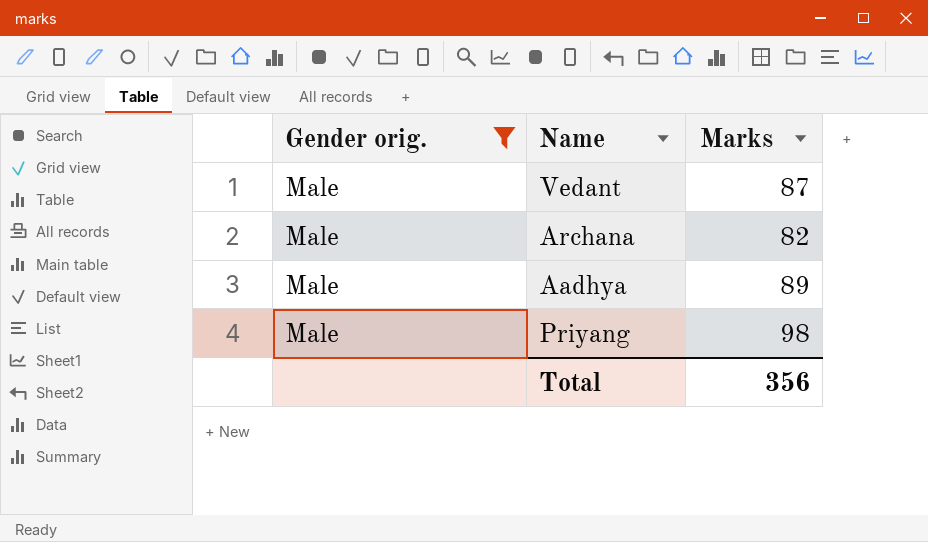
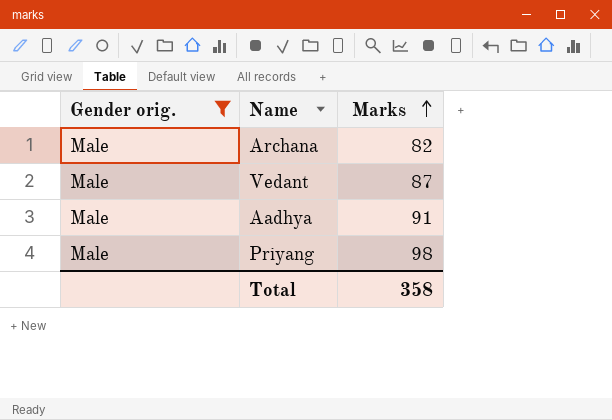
row order: none -> Marks ascending
Aadhya | Marks: 89 -> 91
Total | Marks: 356 -> 358

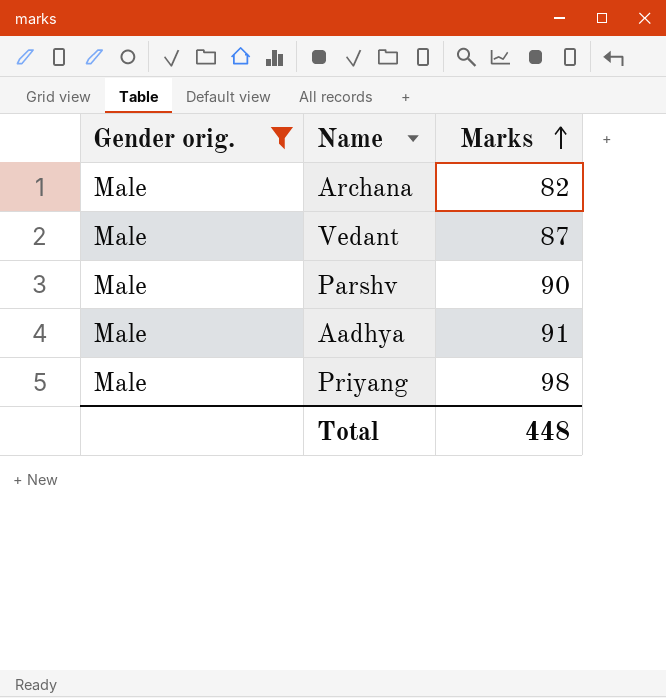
row Parshv: none -> Male | 90
Total | Marks: 358 -> 448

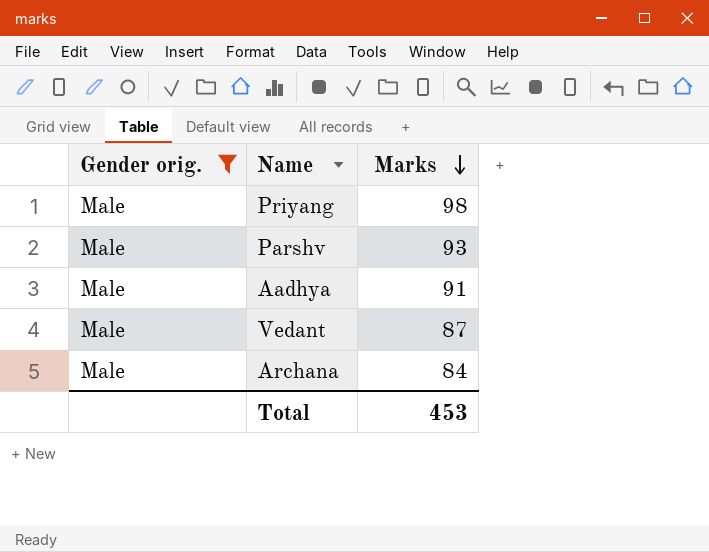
row order: Marks ascending -> Marks descending
Parshv | Marks: 90 -> 93
Archana | Marks: 82 -> 84
Total | Marks: 448 -> 453

